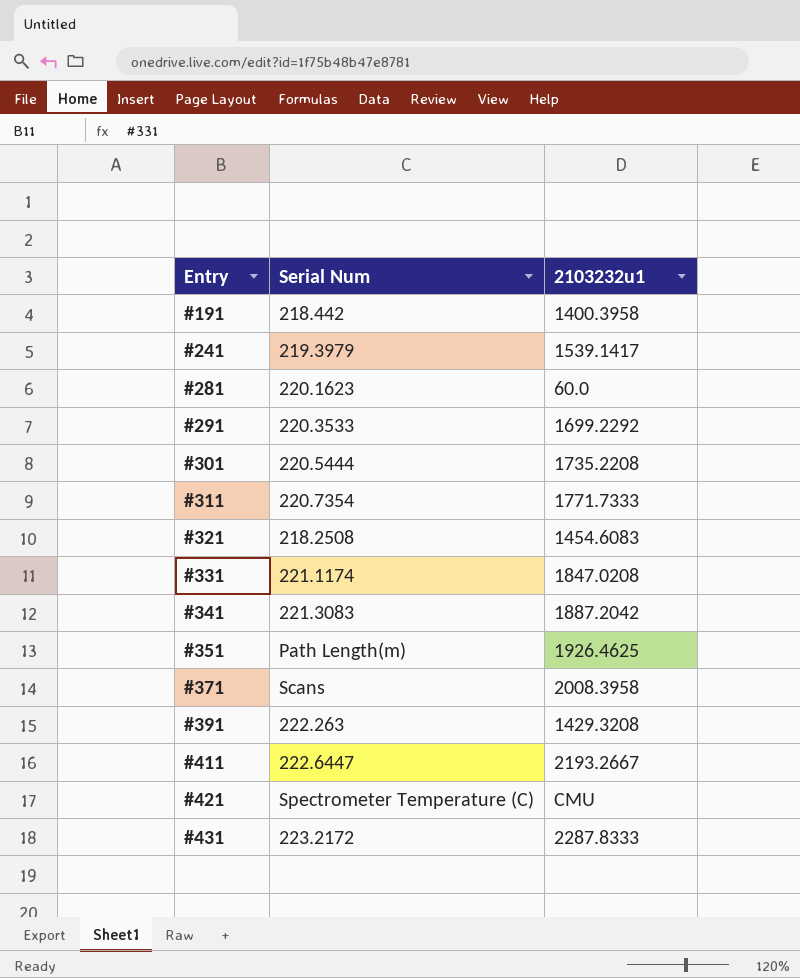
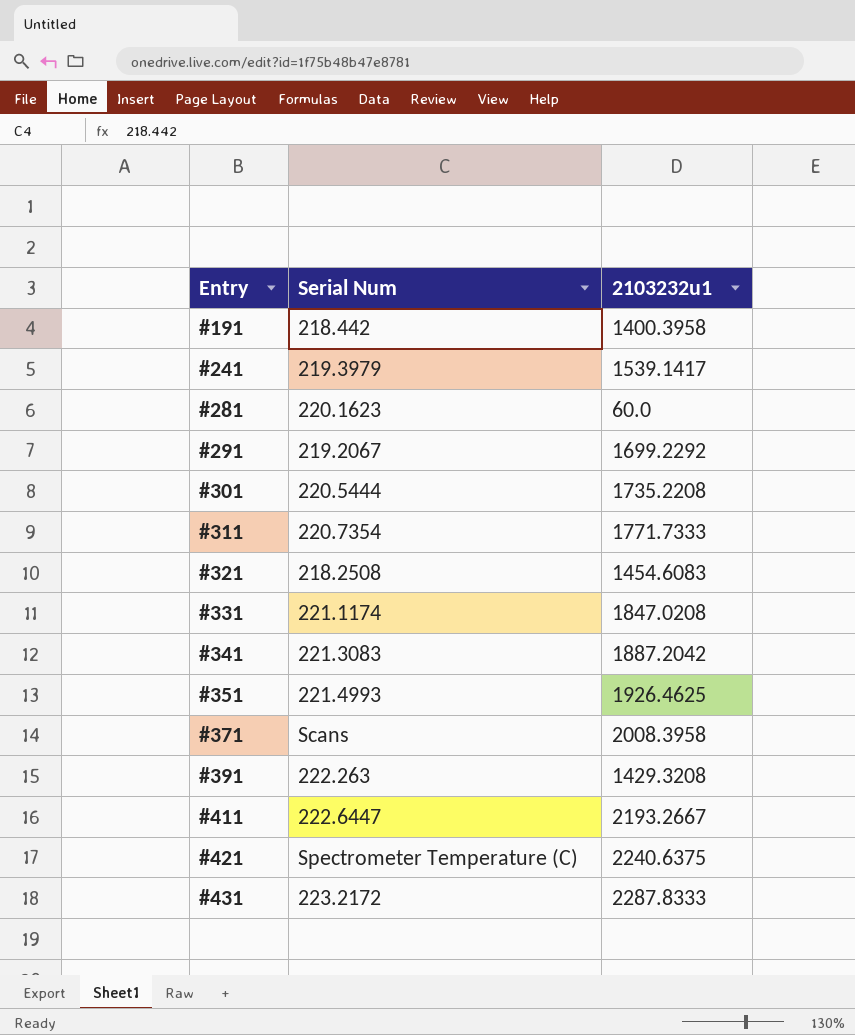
#291 | Serial Num: 220.3533 -> 219.2067
#351 | Serial Num: Path Length(m) -> 221.4993
#421 | 2103232u1: CMU -> 2240.6375

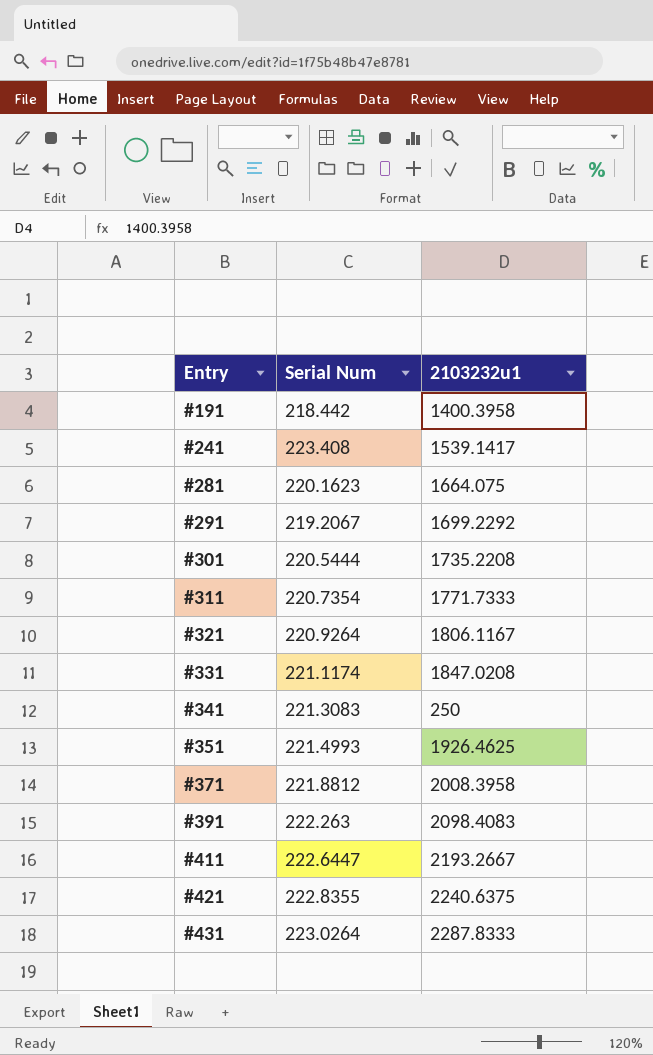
#241 | Serial Num: 219.3979 -> 223.408
#281 | 2103232u1: 60.0 -> 1664.075
#321 | Serial Num: 218.2508 -> 220.9264
#321 | 2103232u1: 1454.6083 -> 1806.1167
#341 | 2103232u1: 1887.2042 -> 250
#371 | Serial Num: Scans -> 221.8812
#391 | 2103232u1: 1429.3208 -> 2098.4083
#421 | Serial Num: Spectrometer Temperature (C) -> 222.8355
#431 | Serial Num: 223.2172 -> 223.0264

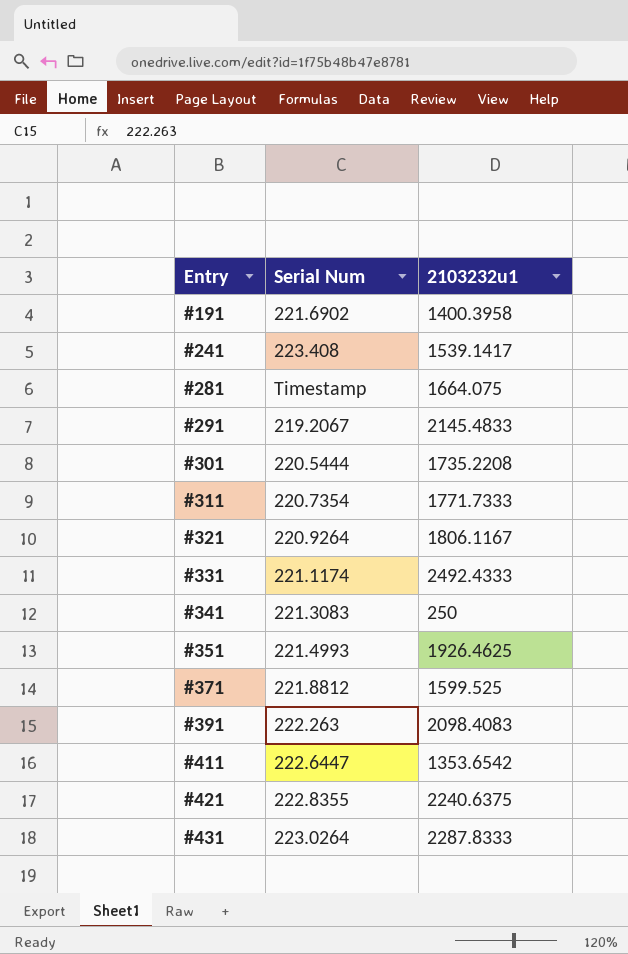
#191 | Serial Num: 218.442 -> 221.6902
#281 | Serial Num: 220.1623 -> Timestamp
#291 | 2103232u1: 1699.2292 -> 2145.4833
#331 | 2103232u1: 1847.0208 -> 2492.4333
#371 | 2103232u1: 2008.3958 -> 1599.525
#411 | 2103232u1: 2193.2667 -> 1353.6542

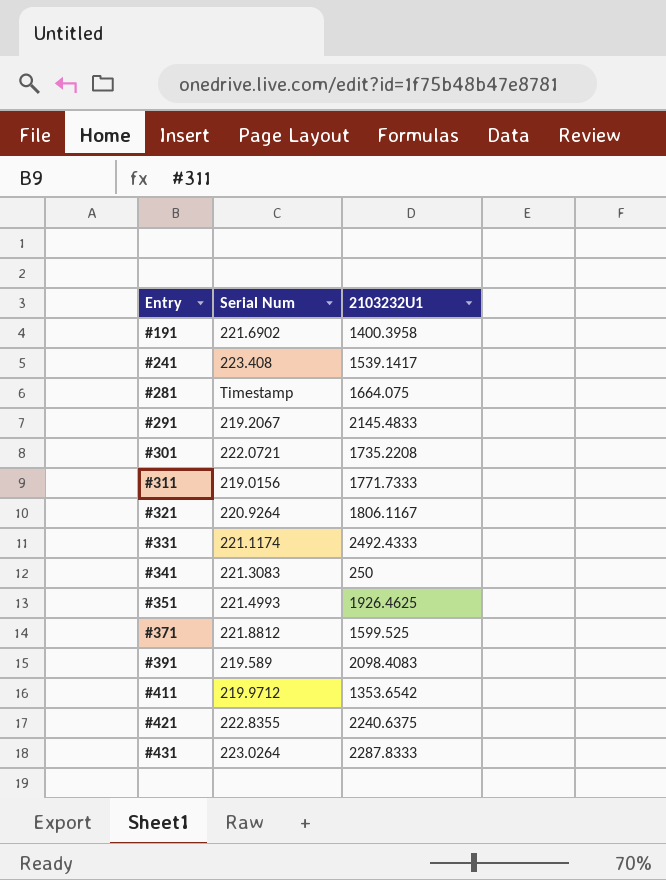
column name: 2103232u1 -> 2103232U1
#301 | Serial Num: 220.5444 -> 222.0721
#311 | Serial Num: 220.7354 -> 219.0156
#391 | Serial Num: 222.263 -> 219.589
#411 | Serial Num: 222.6447 -> 219.9712

